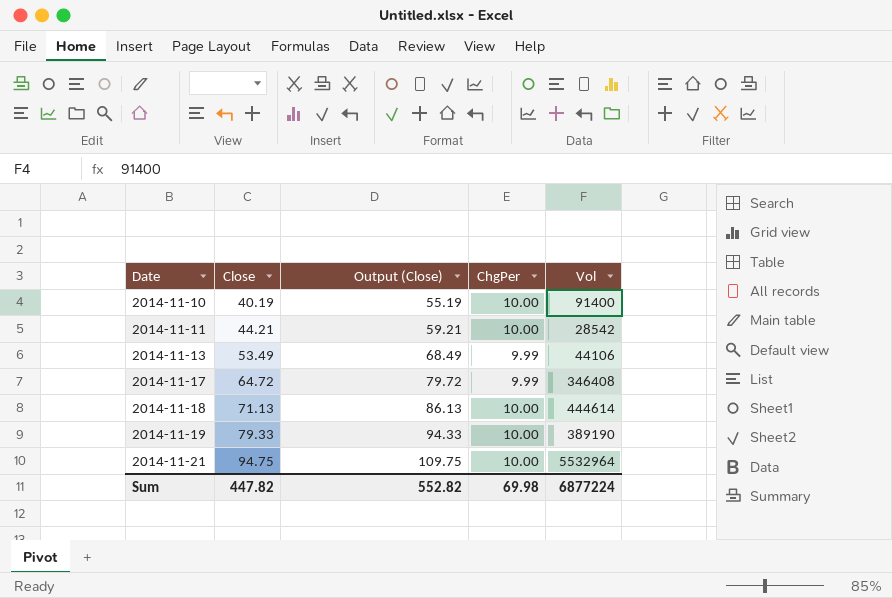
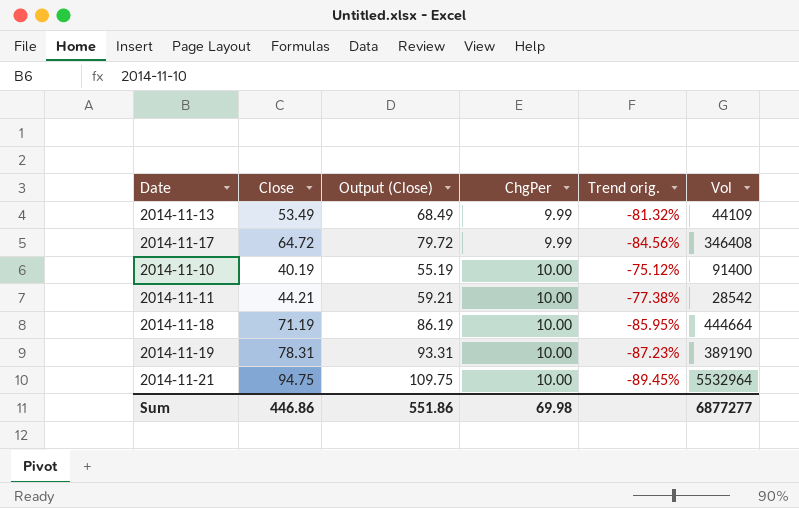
row order: Date ascending -> ChgPer ascending
column Trend orig. | formula: none -> ([ChgPer] - [Close]) / [Close]
2014-11-13 | Vol: 44106 -> 44109
2014-11-18 | Close: 71.13 -> 71.19
2014-11-18 | Output (Close): 86.13 -> 86.19
2014-11-18 | Vol: 444614 -> 444664
2014-11-19 | Close: 79.33 -> 78.31
2014-11-19 | Output (Close): 94.33 -> 93.31
Sum | Close: 447.82 -> 446.86
Sum | Output (Close): 552.82 -> 551.86
Sum | Vol: 6877224 -> 6877277

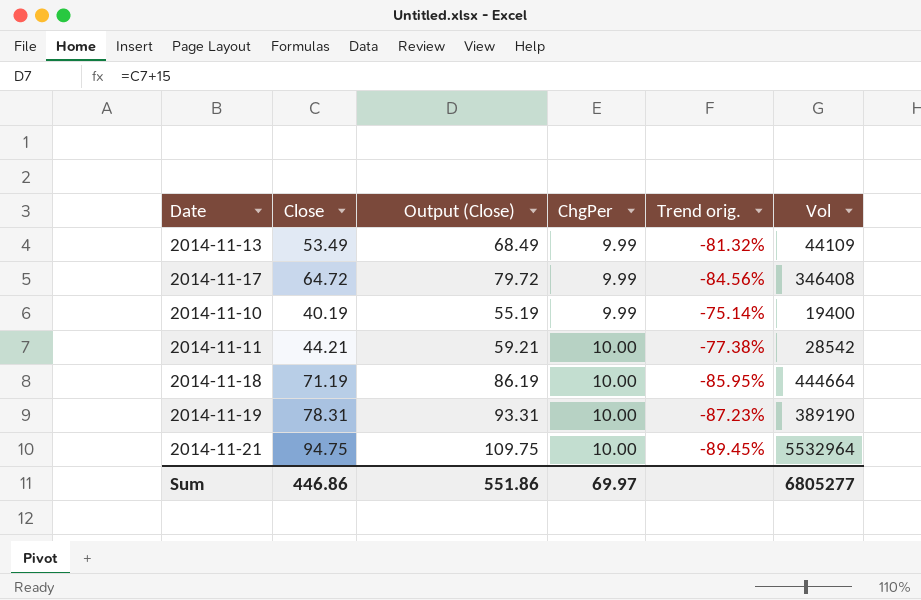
2014-11-10 | ChgPer: 10.00 -> 9.99
2014-11-10 | Trend orig.: -75.12% -> -75.14%
2014-11-10 | Vol: 91400 -> 19400
Sum | ChgPer: 69.98 -> 69.97
Sum | Vol: 6877277 -> 6805277

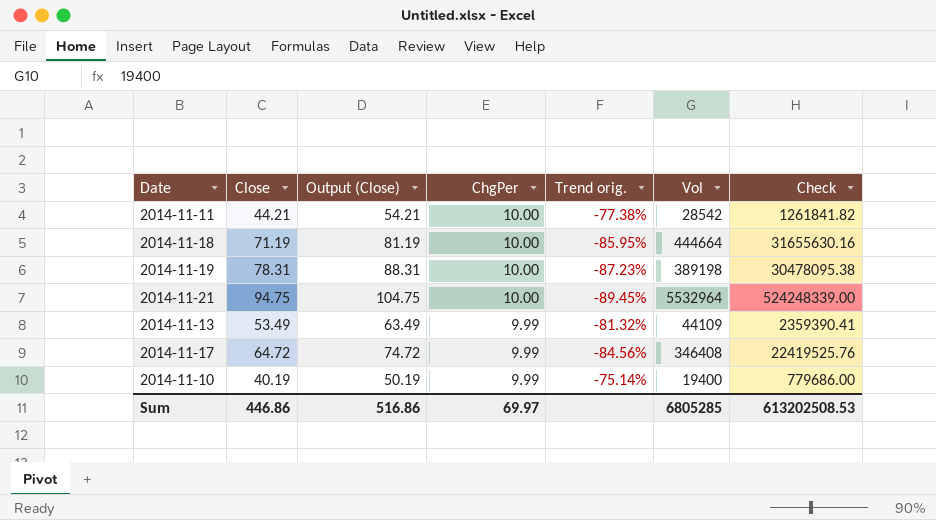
row order: ChgPer ascending -> ChgPer descending
column Output (Close) | formula: [Close] + 15 -> [Close] + 10
column Check | formula: none -> [Close] * [Vol]
2014-11-19 | Vol: 389190 -> 389198
Sum | Output (Close): 551.86 -> 516.86
Sum | Vol: 6805277 -> 6805285

